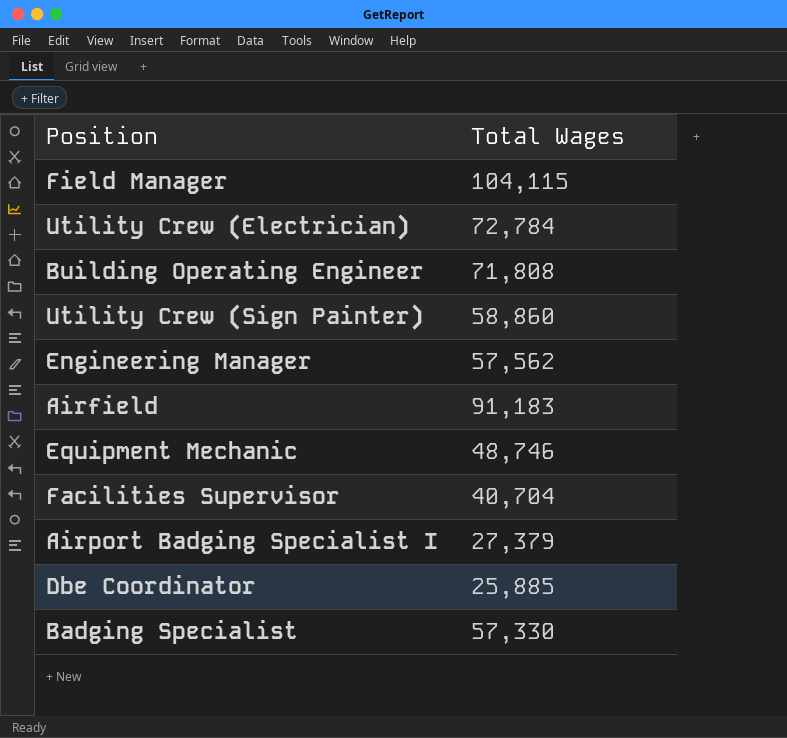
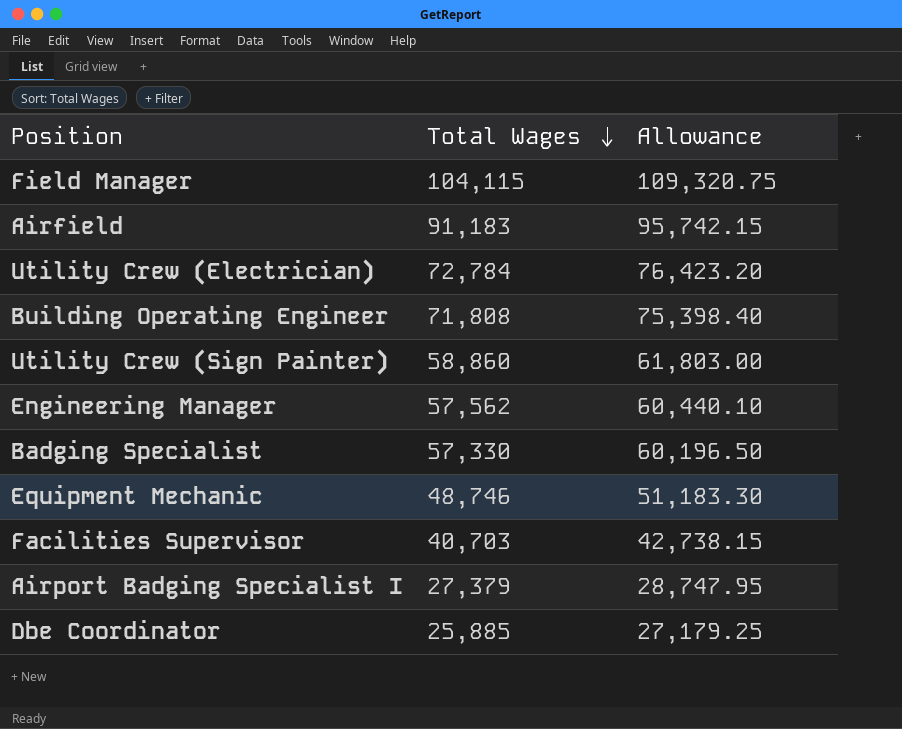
row order: none -> Total Wages descending
column Allowance | formula: none -> [Total Wages] * 1.05
Facilities Supervisor | Total Wages: 40,704 -> 40,703

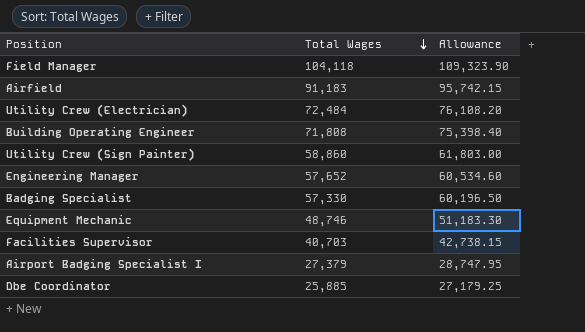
Field Manager | Total Wages: 104,115 -> 104,118
Field Manager | Allowance: 109,320.75 -> 109,323.90
Utility Crew (Electrician) | Total Wages: 72,784 -> 72,484
Utility Crew (Electrician) | Allowance: 76,423.20 -> 76,108.20
Engineering Manager | Total Wages: 57,562 -> 57,652
Engineering Manager | Allowance: 60,440.10 -> 60,534.60

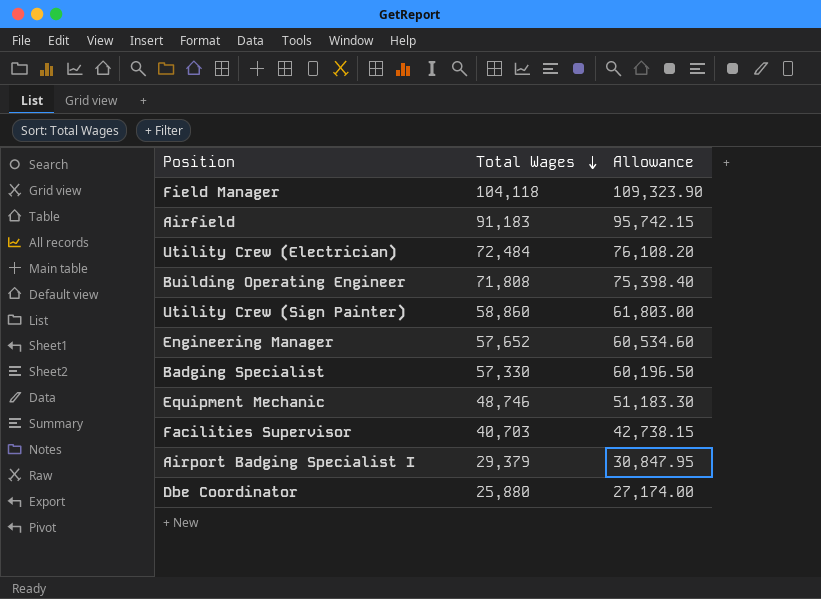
Airport Badging Specialist I | Total Wages: 27,379 -> 29,379
Airport Badging Specialist I | Allowance: 28,747.95 -> 30,847.95
Dbe Coordinator | Total Wages: 25,885 -> 25,880
Dbe Coordinator | Allowance: 27,179.25 -> 27,174.00

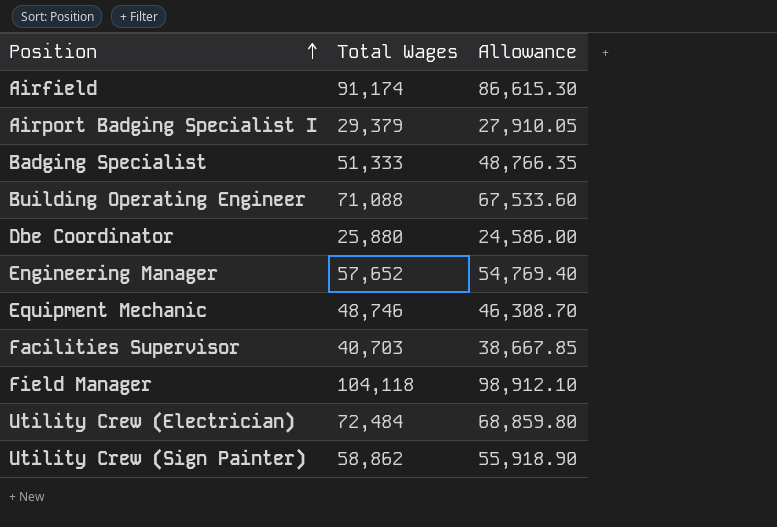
row order: Total Wages descending -> Position ascending
column Allowance | formula: [Total Wages] * 1.05 -> [Total Wages] * 0.95
Airfield | Total Wages: 91,183 -> 91,174
Badging Specialist | Total Wages: 57,330 -> 51,333
Building Operating Engineer | Total Wages: 71,808 -> 71,088
Utility Crew (Sign Painter) | Total Wages: 58,860 -> 58,862

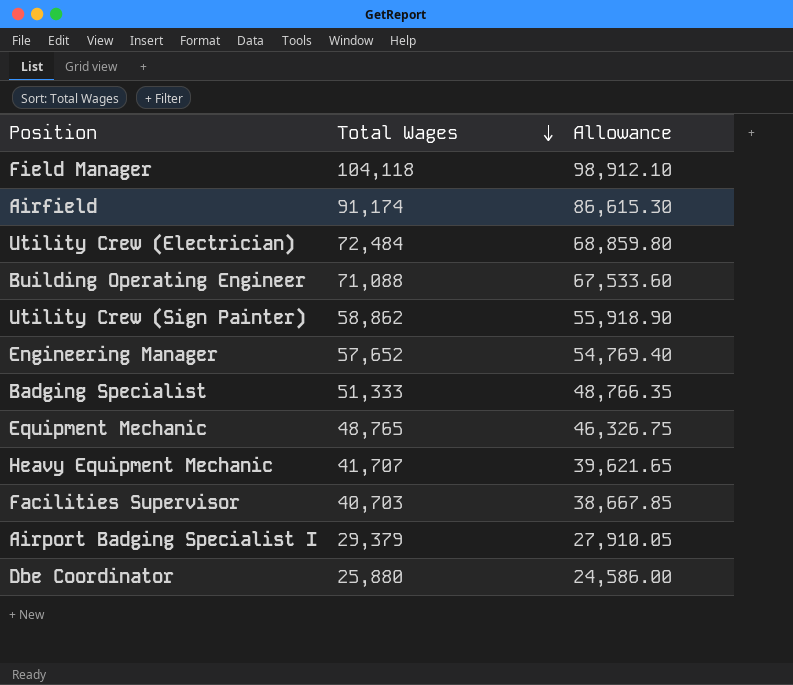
row order: Position ascending -> Total Wages descending
Equipment Mechanic | Total Wages: 48,746 -> 48,765
Equipment Mechanic | Allowance: 46,308.70 -> 46,326.75
row Heavy Equipment Mechanic: none -> 41,707 | 39,621.65

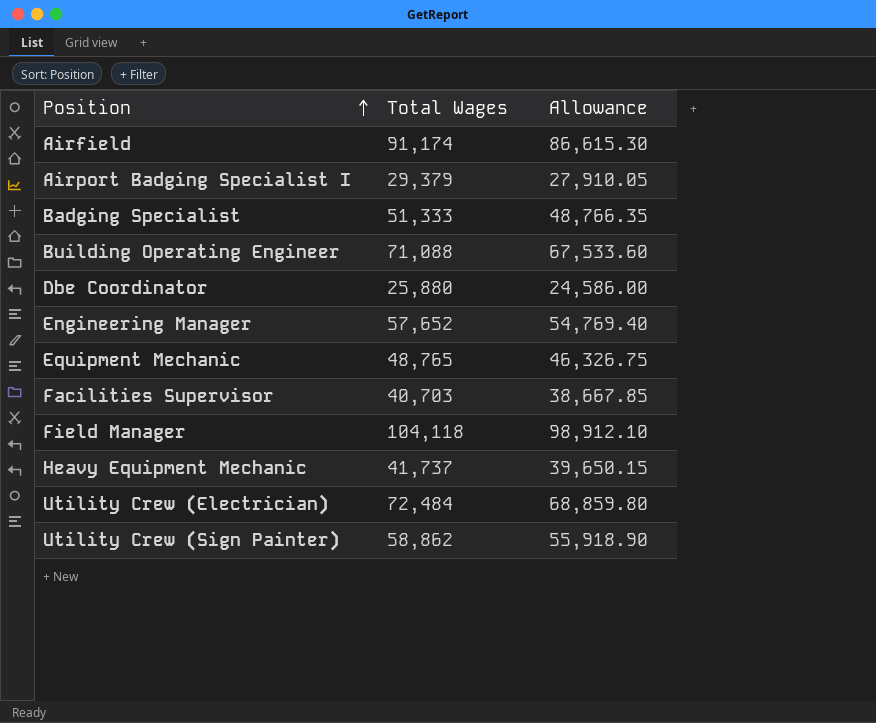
row order: Total Wages descending -> Position ascending
Heavy Equipment Mechanic | Total Wages: 41,707 -> 41,737
Heavy Equipment Mechanic | Allowance: 39,621.65 -> 39,650.15

